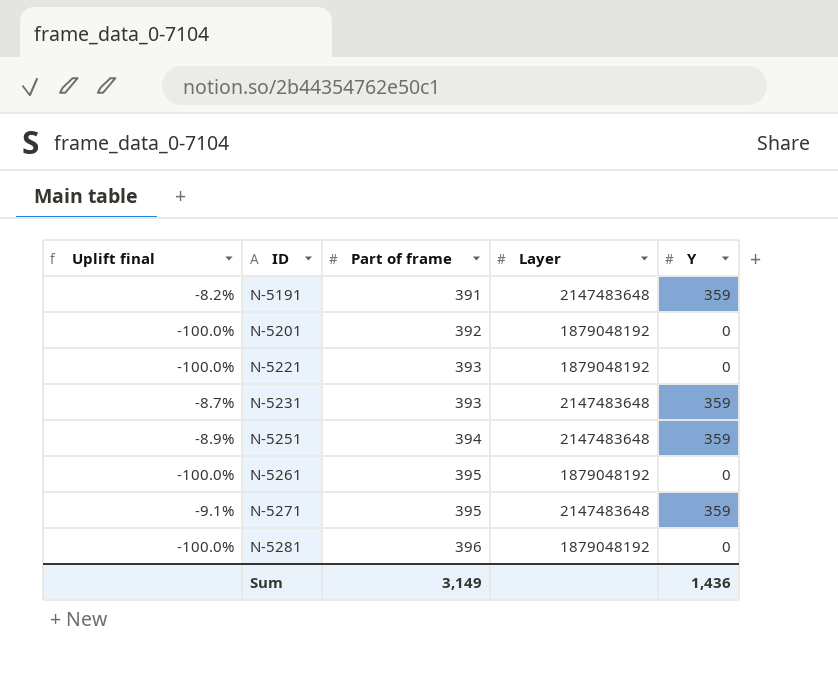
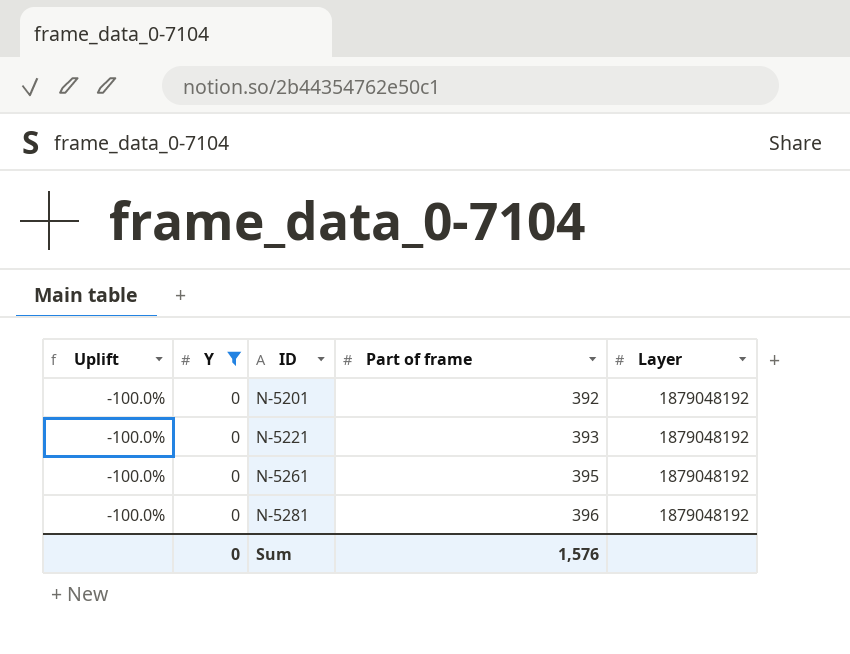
filter: none -> Y = 0
column name: Uplift final -> Uplift
column Y | position: 5 -> 2
Sum | Y: 1,436 -> 0
Sum | Part of frame: 3,149 -> 1,576

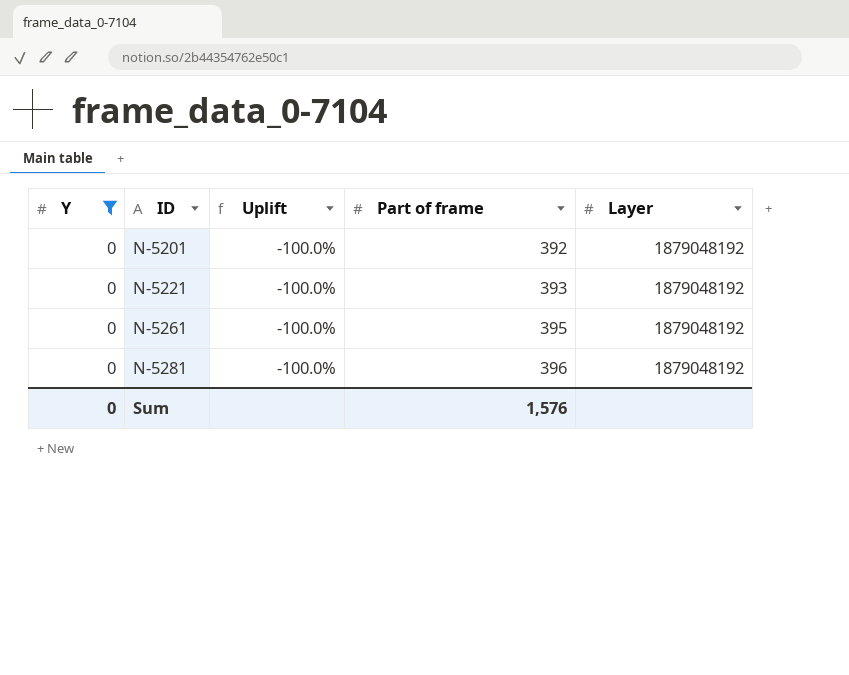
column Uplift | position: 1 -> 3

